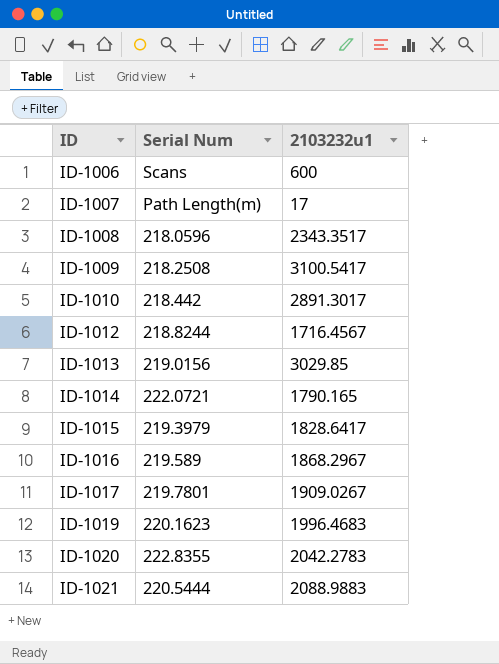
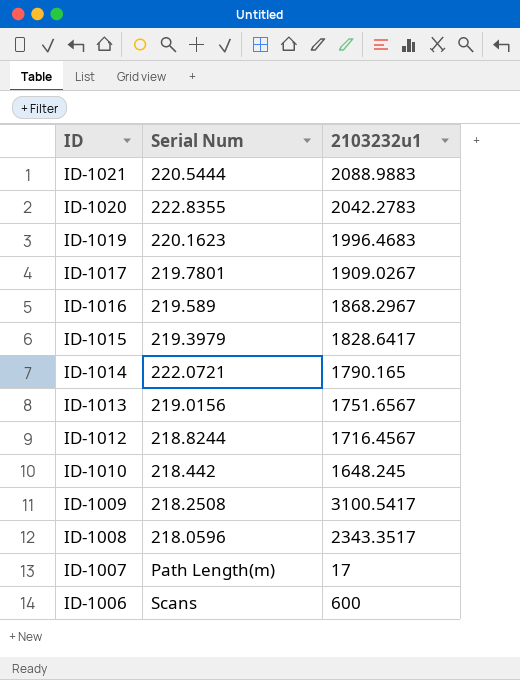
row order: ID ascending -> ID descending
ID-1013 | 2103232u1: 3029.85 -> 1751.6567
ID-1010 | 2103232u1: 2891.3017 -> 1648.245

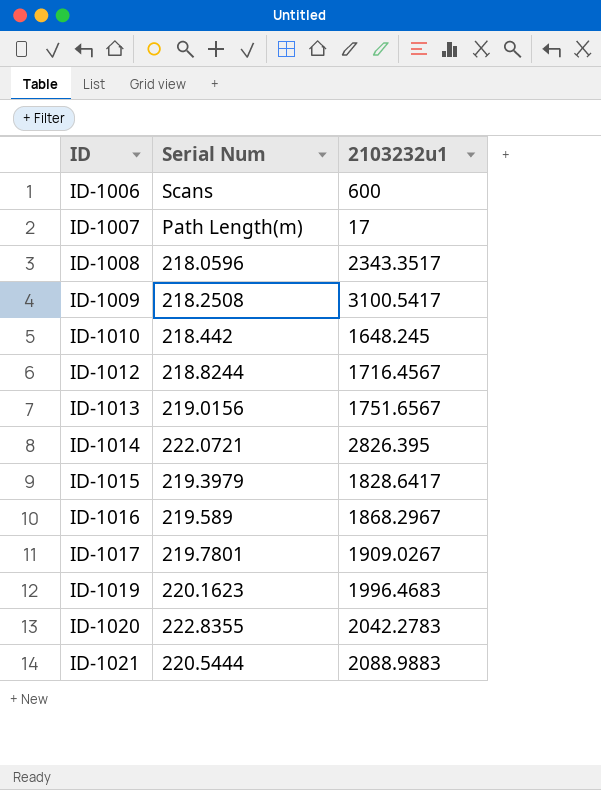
row order: ID descending -> ID ascending
ID-1014 | 2103232u1: 1790.165 -> 2826.395

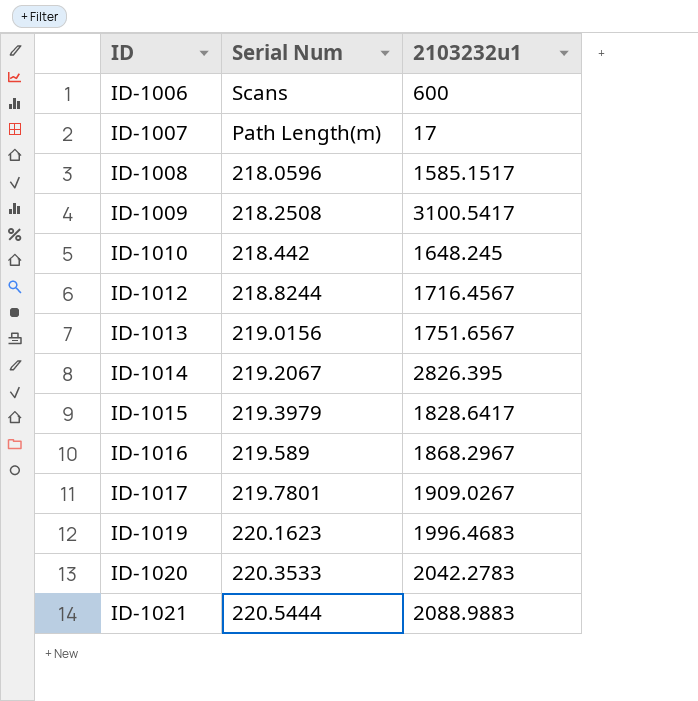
ID-1008 | 2103232u1: 2343.3517 -> 1585.1517
ID-1014 | Serial Num: 222.0721 -> 219.2067
ID-1020 | Serial Num: 222.8355 -> 220.3533

